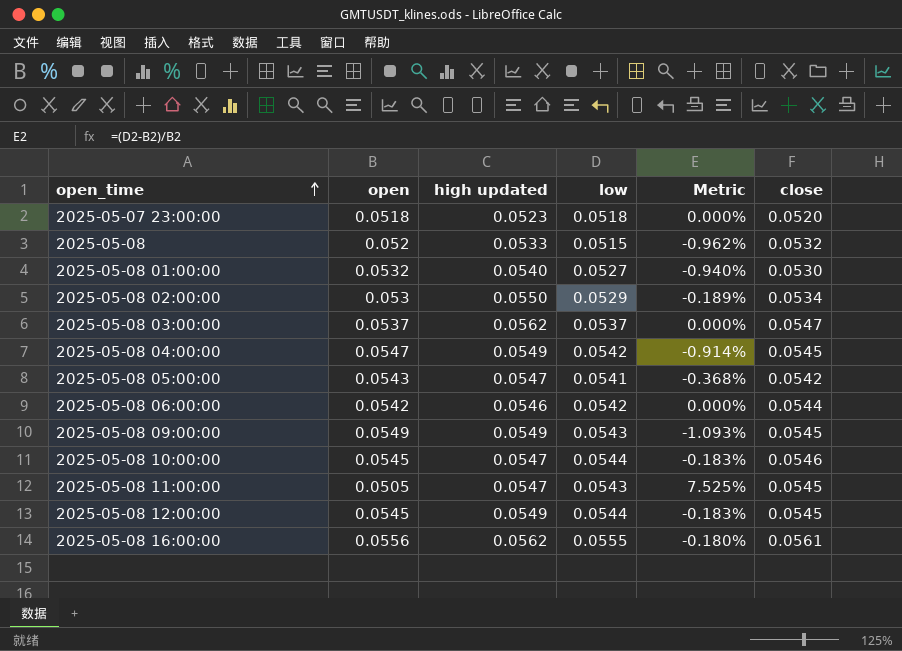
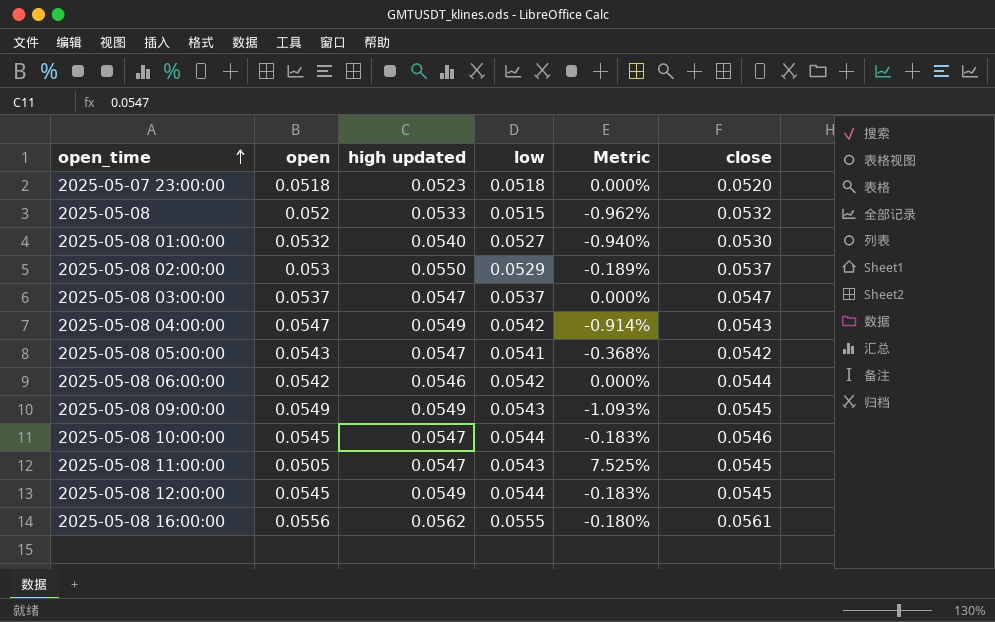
2025-05-08 02:00:00 | close: 0.0534 -> 0.0537
2025-05-08 03:00:00 | high updated: 0.0562 -> 0.0547
2025-05-08 04:00:00 | close: 0.0545 -> 0.0543

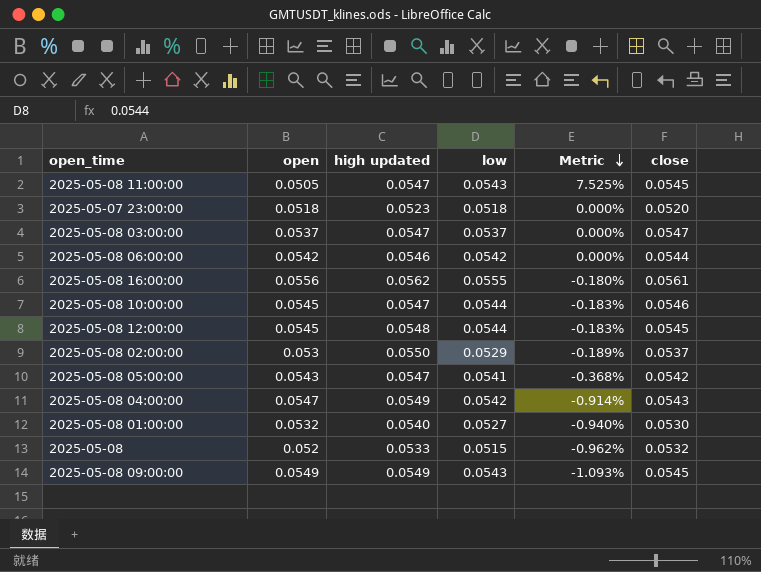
row order: open_time ascending -> Metric descending
2025-05-08 12:00:00 | high updated: 0.0549 -> 0.0548

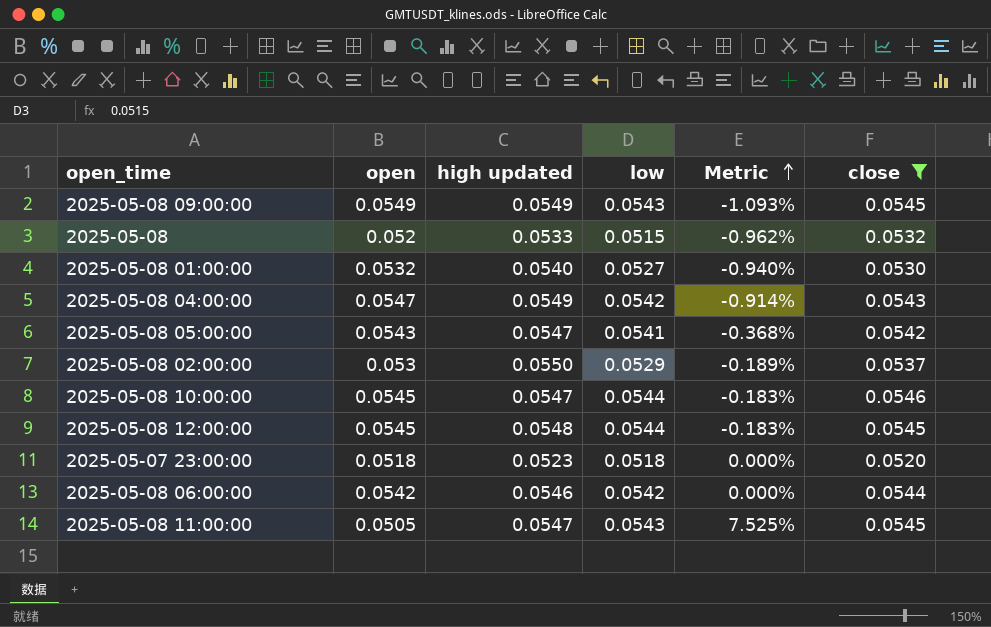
filter: none -> close <= 0.0546
row order: Metric descending -> Metric ascending

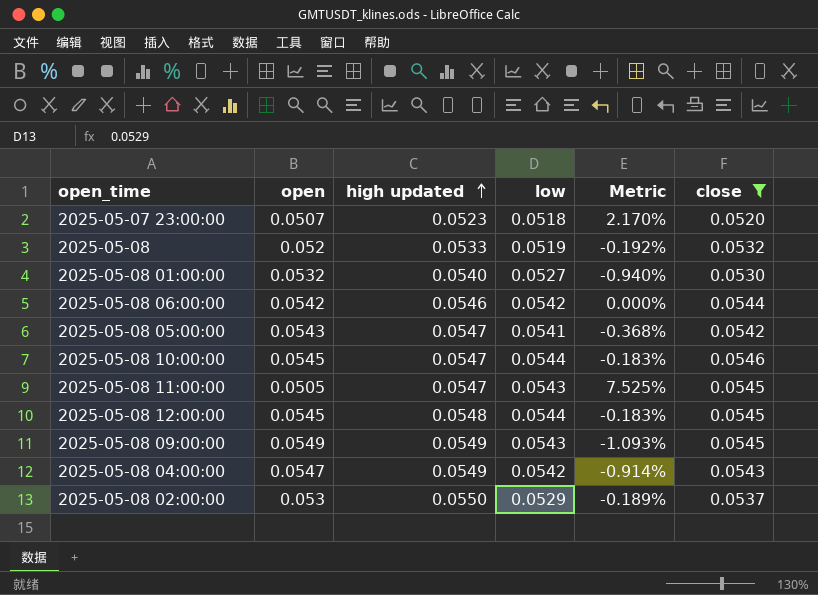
row order: Metric ascending -> high updated ascending
2025-05-07 23:00:00 | open: 0.0518 -> 0.0507
2025-05-07 23:00:00 | Metric: 0.000% -> 2.170%
2025-05-08 | low: 0.0515 -> 0.0519
2025-05-08 | Metric: -0.962% -> -0.192%

